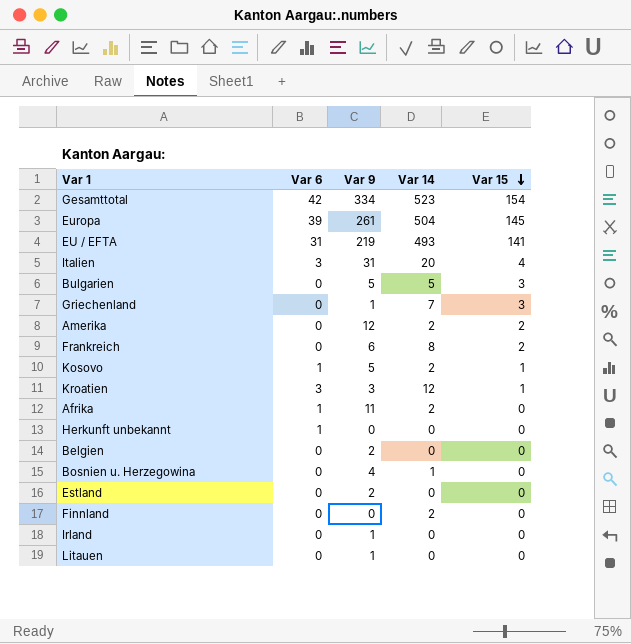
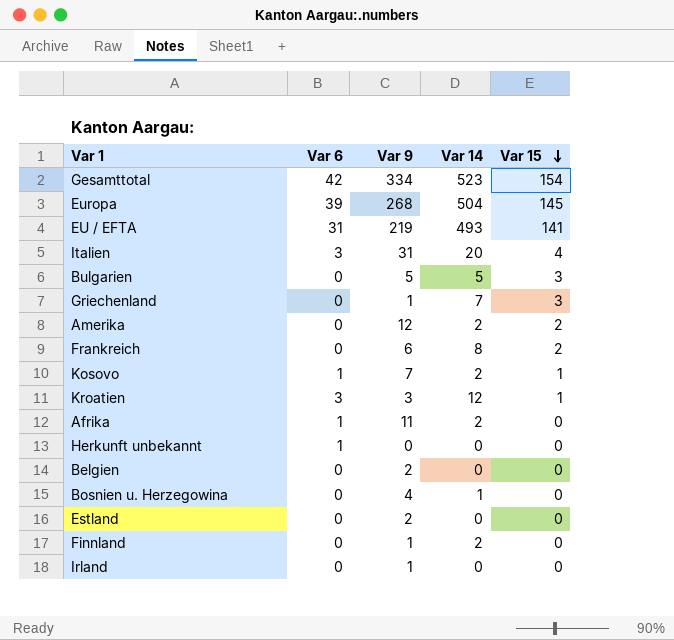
row Litauen: 0 | 1 | 0 | 0 -> none
Europa | Var 9: 261 -> 268
Kosovo | Var 9: 5 -> 7
Finnland | Var 9: 0 -> 1

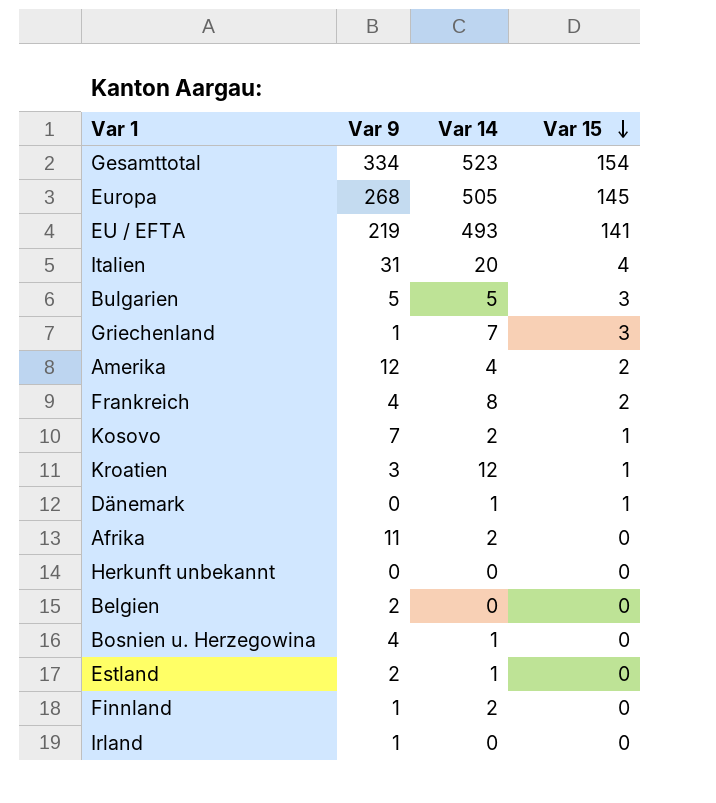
column Var 6 | position: 2 -> none
Europa | Var 14: 504 -> 505
Amerika | Var 14: 2 -> 4
Frankreich | Var 9: 6 -> 4
row Dänemark: none -> 0 | 1 | 1
Estland | Var 14: 0 -> 1

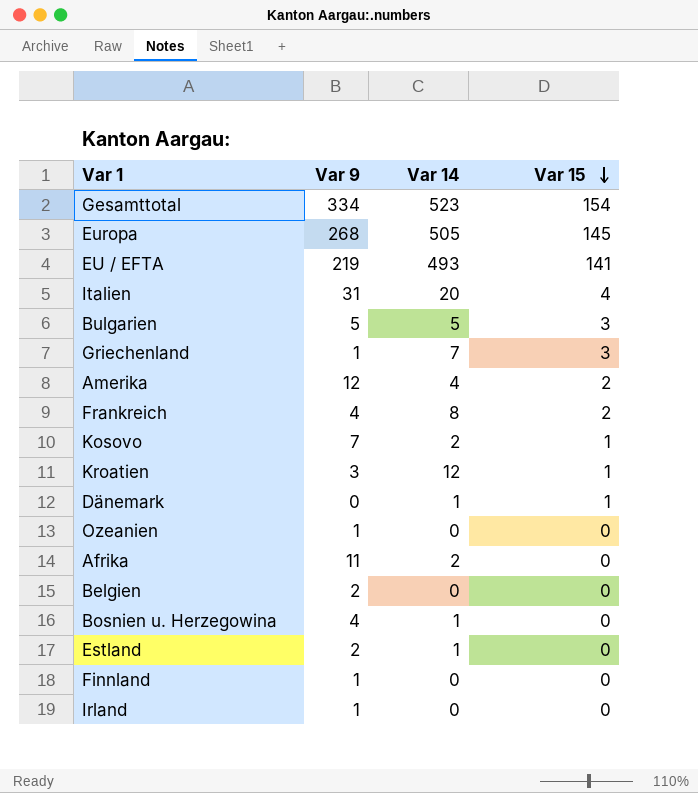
row Herkunft unbekannt: 0 | 0 | 0 -> none
row Ozeanien: none -> 1 | 0 | 0
Finnland | Var 14: 2 -> 0

